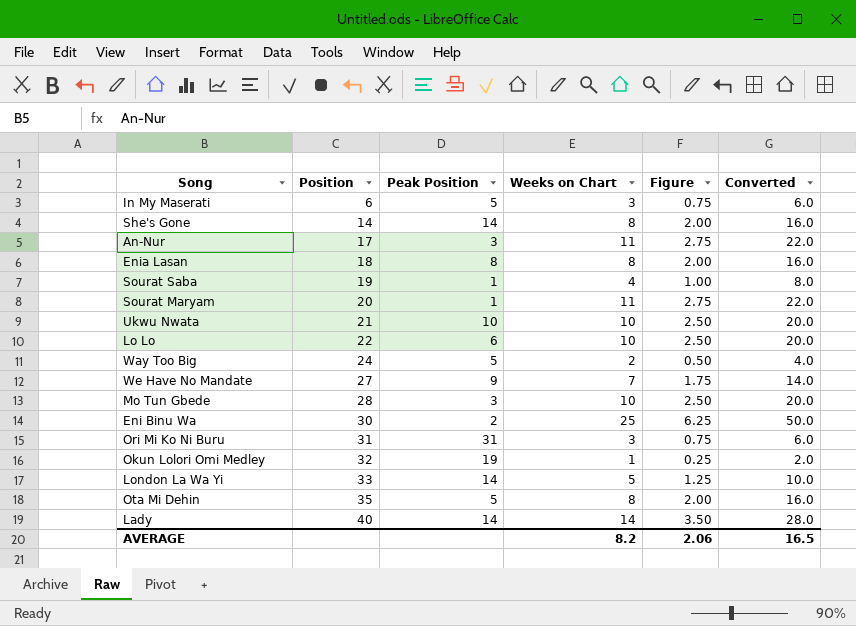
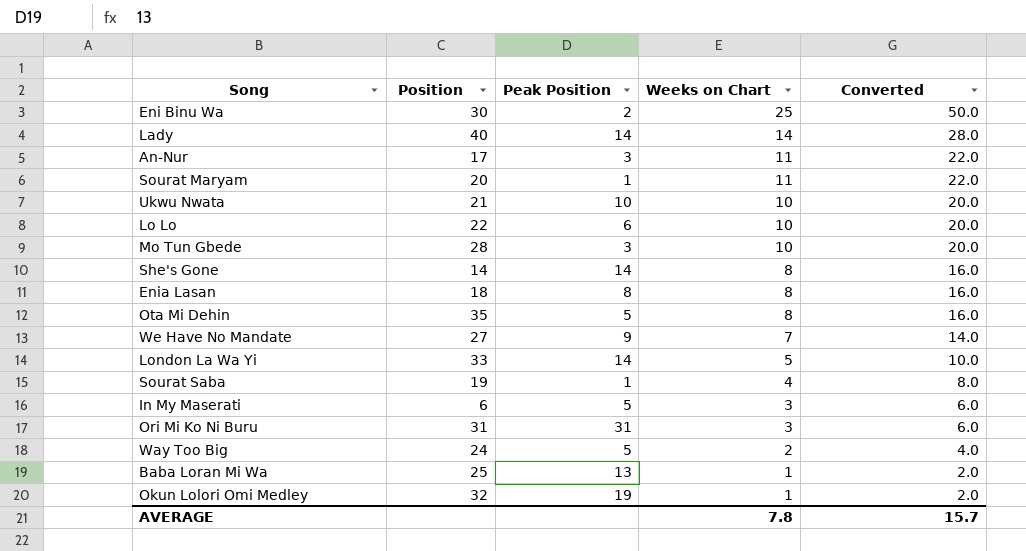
row order: Position ascending -> Weeks on Chart descending
column Figure | formula: [Weeks on Chart] * 0.25 -> none
row Baba Loran Mi Wa: none -> 25 | 13 | 1 | 2.0
AVERAGE | Weeks on Chart: 8.2 -> 7.8
AVERAGE | Converted: 16.5 -> 15.7

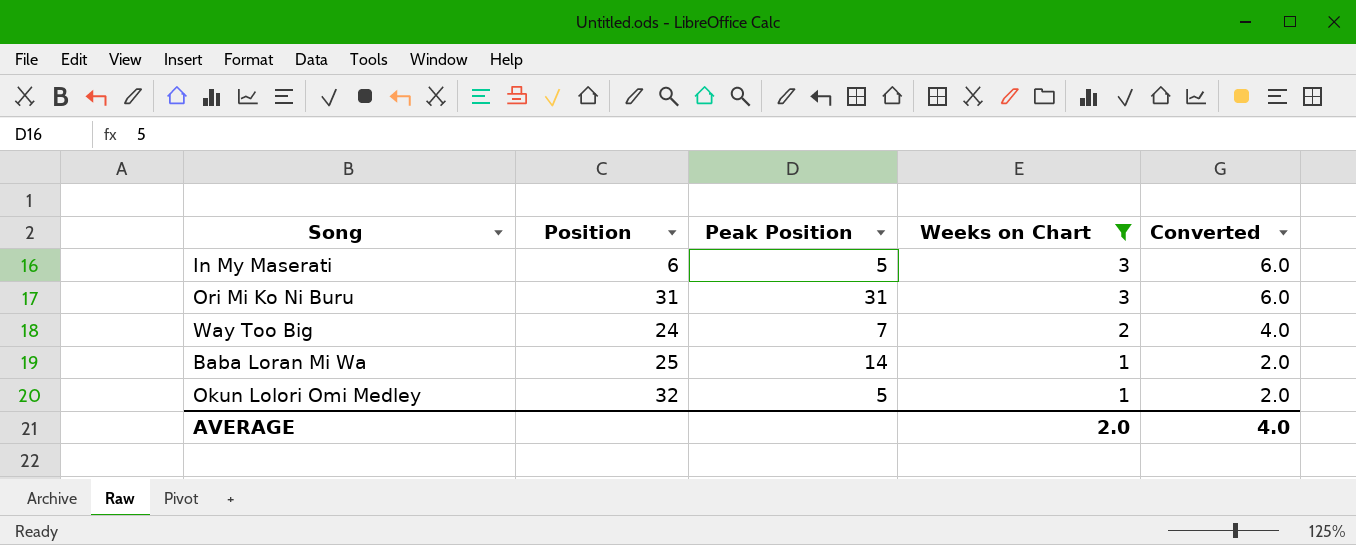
filter: none -> Weeks on Chart <= 3
Way Too Big | Peak Position: 5 -> 7
Baba Loran Mi Wa | Peak Position: 13 -> 14
Okun Lolori Omi Medley | Peak Position: 19 -> 5
AVERAGE | Weeks on Chart: 7.8 -> 2.0
AVERAGE | Converted: 15.7 -> 4.0

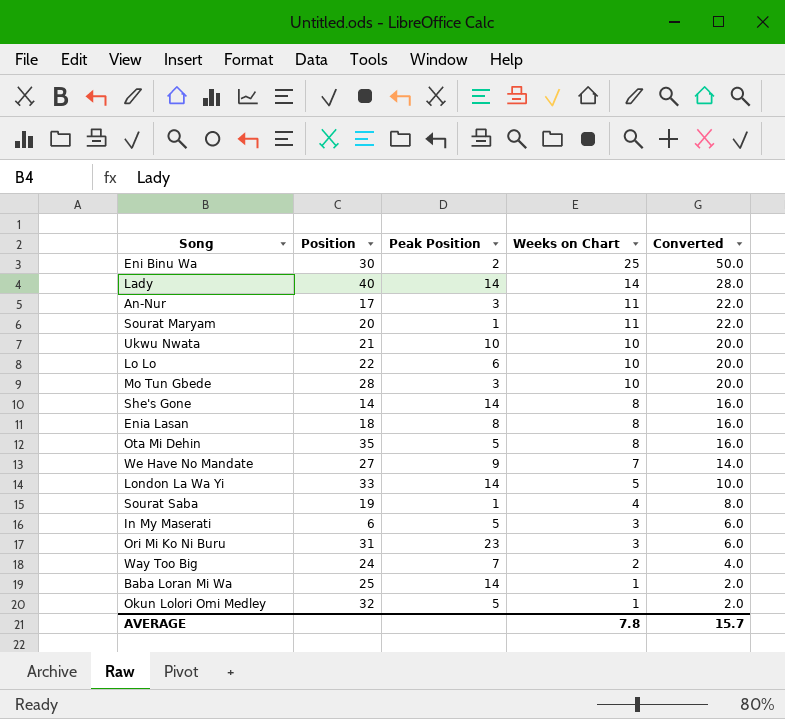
filter: Weeks on Chart <= 3 -> none
Ori Mi Ko Ni Buru | Peak Position: 31 -> 23
AVERAGE | Weeks on Chart: 2.0 -> 7.8
AVERAGE | Converted: 4.0 -> 15.7

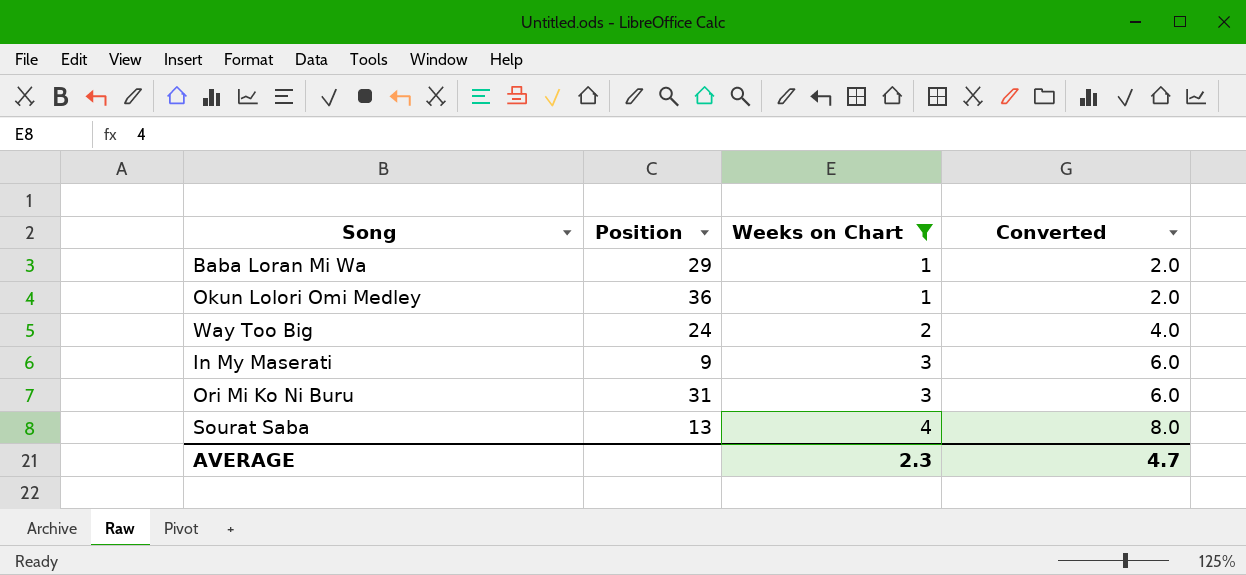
filter: none -> Weeks on Chart <= 4
row order: Weeks on Chart descending -> Weeks on Chart ascending
column Peak Position | position: 3 -> none
Baba Loran Mi Wa | Position: 25 -> 29
Okun Lolori Omi Medley | Position: 32 -> 36
In My Maserati | Position: 6 -> 9
Sourat Saba | Position: 19 -> 13
AVERAGE | Weeks on Chart: 7.8 -> 2.3
AVERAGE | Converted: 15.7 -> 4.7

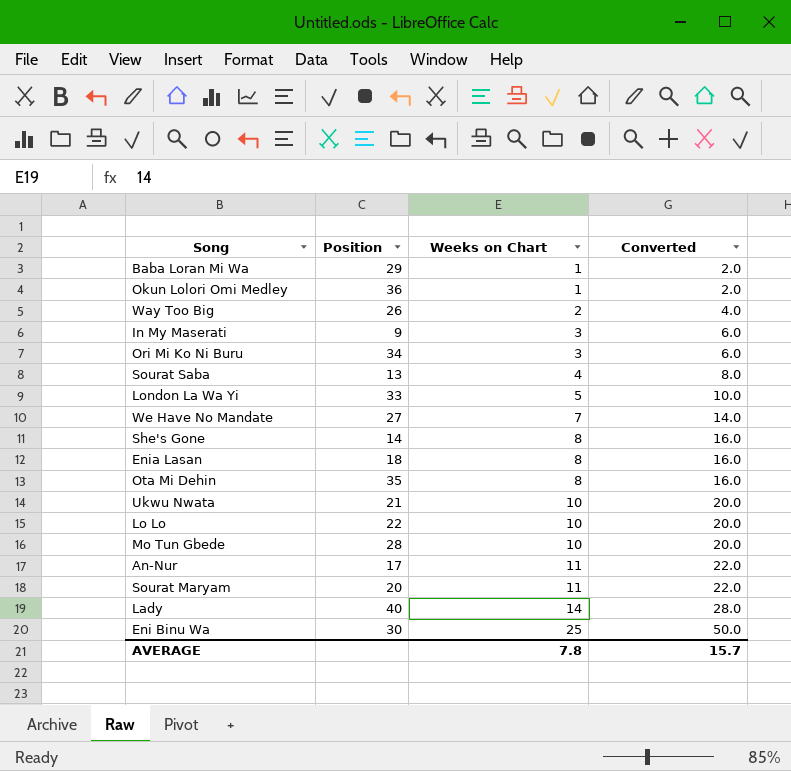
filter: Weeks on Chart <= 4 -> none
Way Too Big | Position: 24 -> 26
Ori Mi Ko Ni Buru | Position: 31 -> 34
AVERAGE | Weeks on Chart: 2.3 -> 7.8
AVERAGE | Converted: 4.7 -> 15.7

